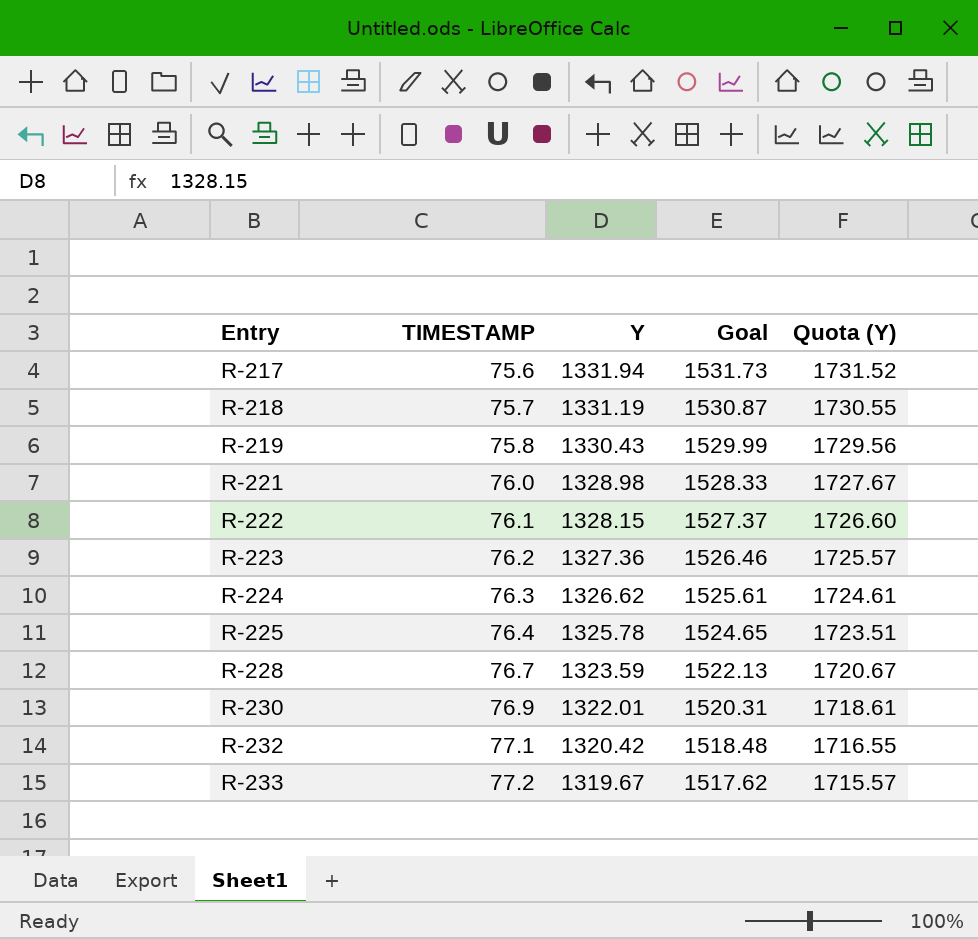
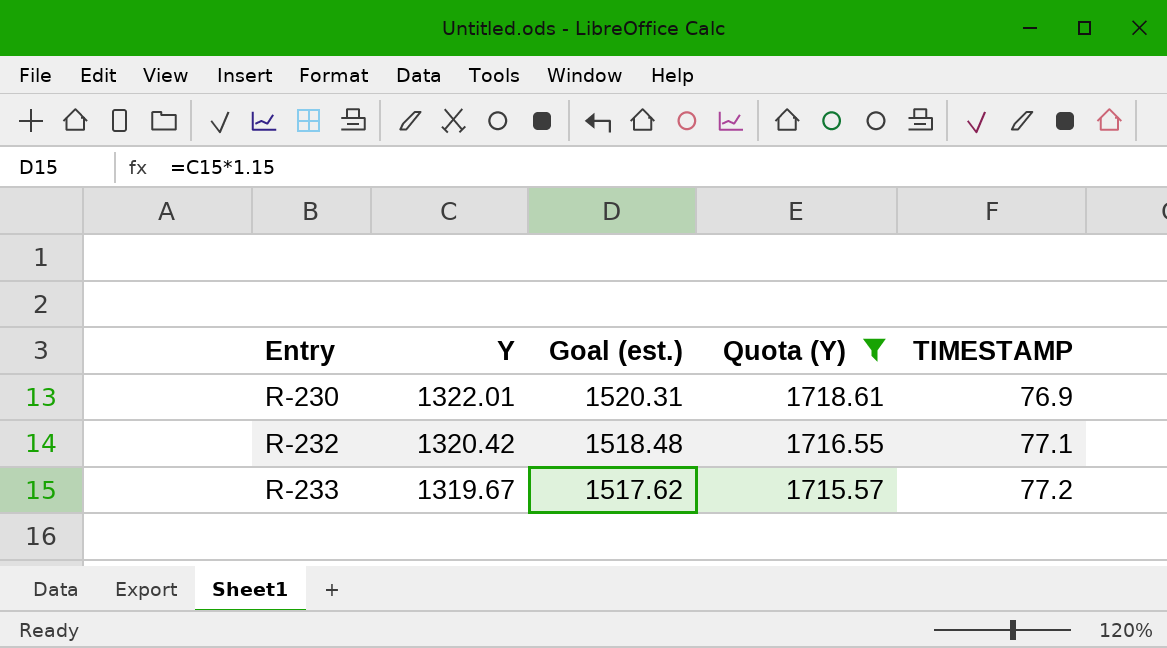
filter: none -> Quota (Y) <= 1718.61
column name: Goal -> Goal (est.)
column TIMESTAMP | position: 2 -> 5

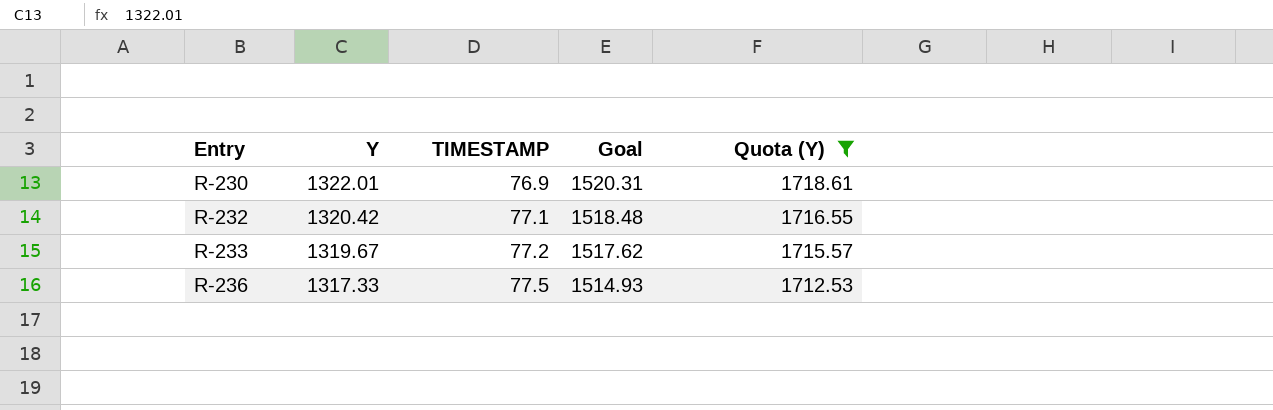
column TIMESTAMP | position: 5 -> 3
column name: Goal (est.) -> Goal
row R-236: none -> 1317.33 | 77.5 | 1514.93 | 1712.53

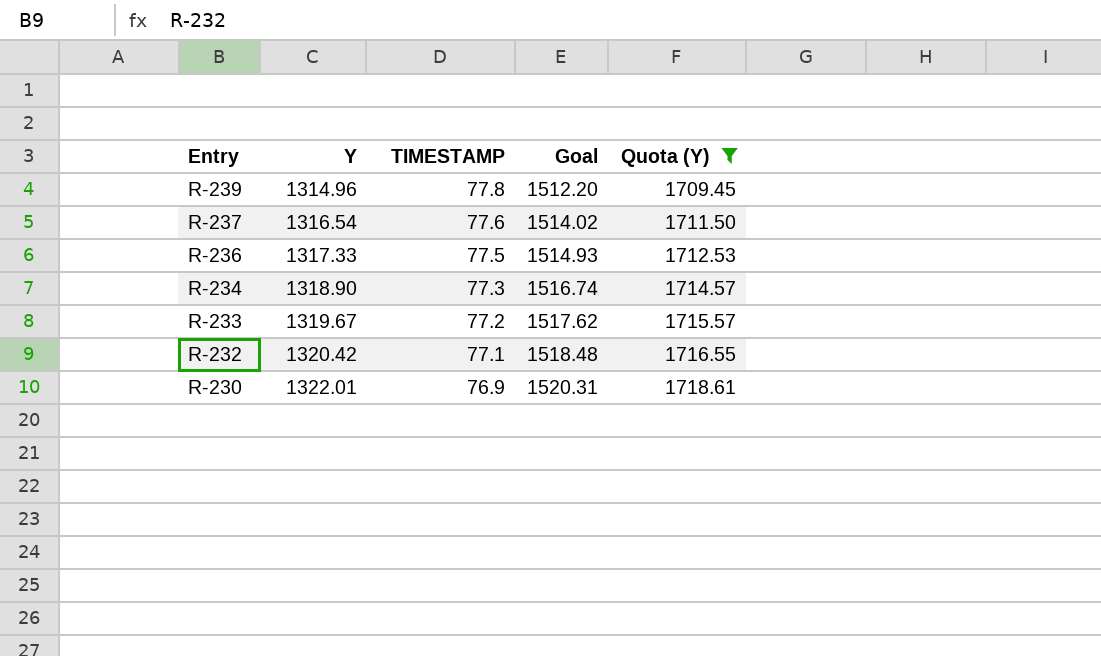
row order: Entry ascending -> Entry descending
row R-239: none -> 1314.96 | 77.8 | 1512.20 | 1709.45
row R-237: none -> 1316.54 | 77.6 | 1514.02 | 1711.50
row R-234: none -> 1318.90 | 77.3 | 1516.74 | 1714.57

